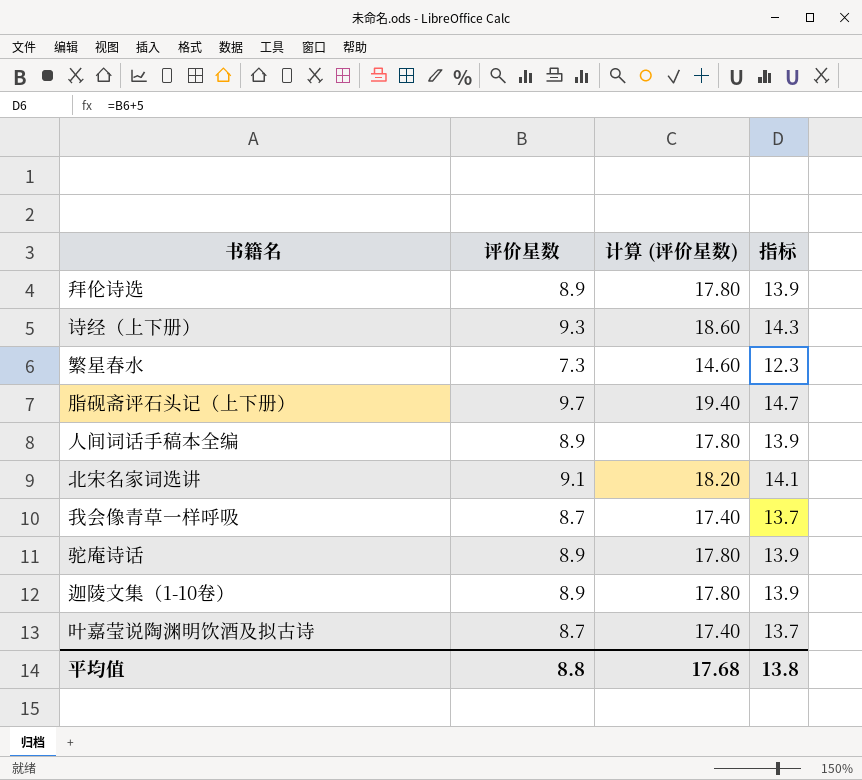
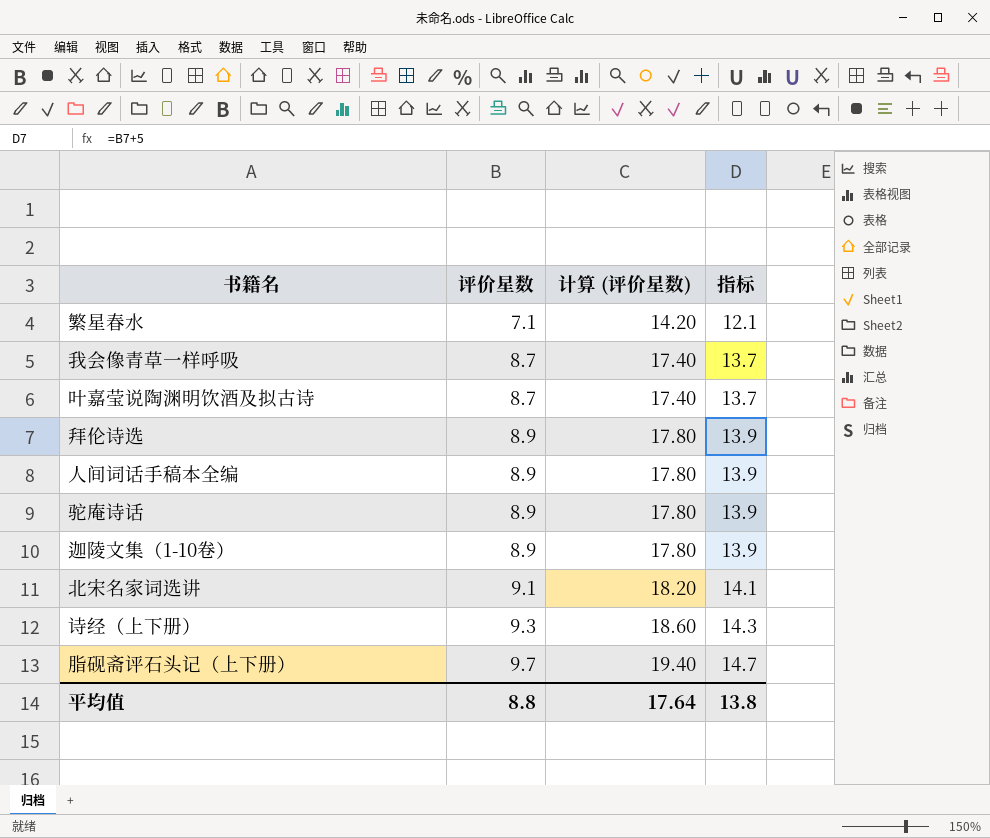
row order: none -> 评价星数 ascending
繁星春水 | 评价星数: 7.3 -> 7.1
繁星春水 | 计算 (评价星数): 14.60 -> 14.20
繁星春水 | 指标: 12.3 -> 12.1
平均值 | 计算 (评价星数): 17.68 -> 17.64

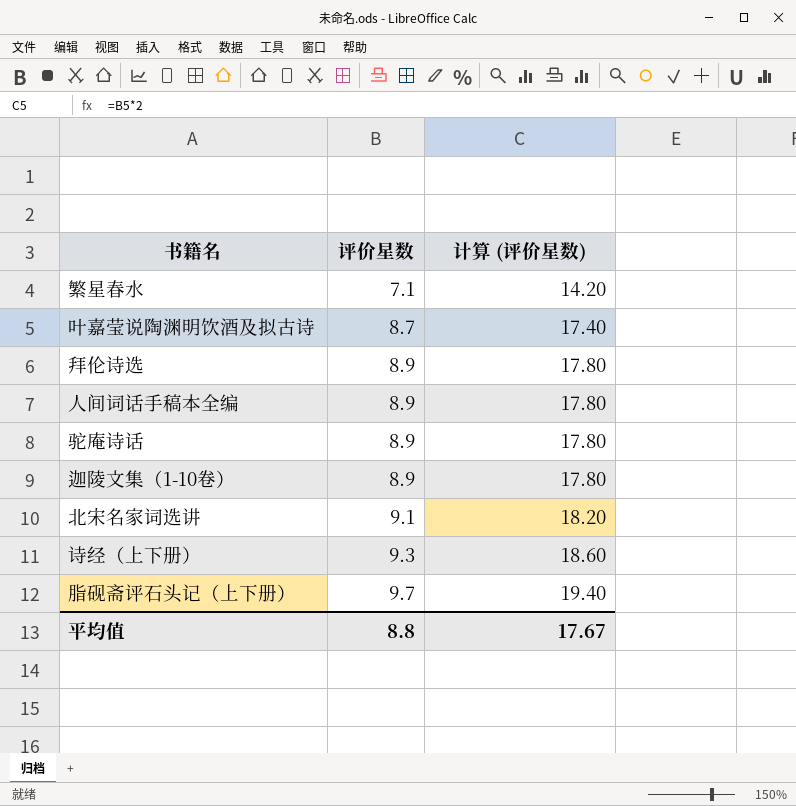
column 指标 | formula: [评价星数] + 5 -> none
row 我会像青草一样呼吸: 8.7 | 17.40 | 13.7 -> none
平均值 | 计算 (评价星数): 17.64 -> 17.67

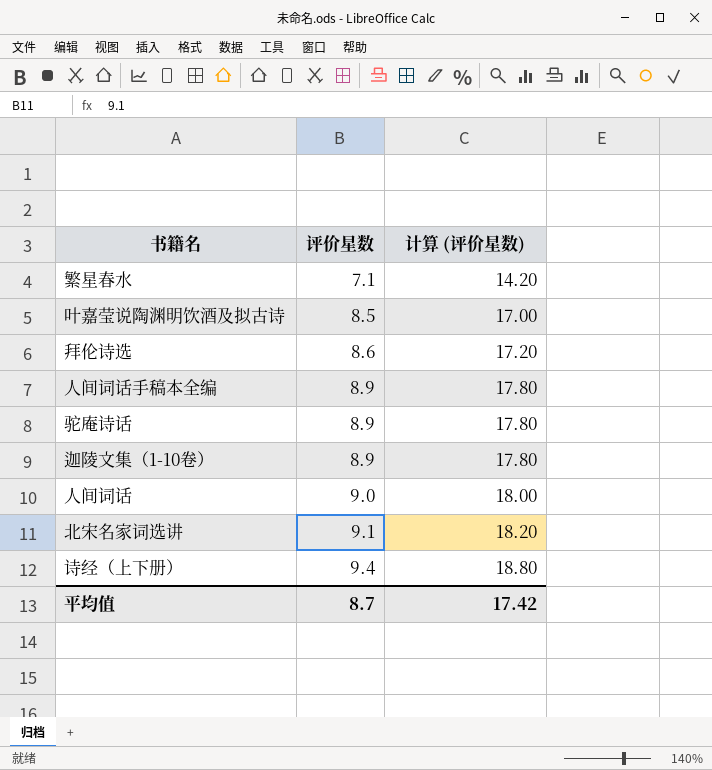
row 脂砚斋评石头记（上下册）: 9.7 | 19.40 -> none
叶嘉莹说陶渊明饮酒及拟古诗 | 评价星数: 8.7 -> 8.5
叶嘉莹说陶渊明饮酒及拟古诗 | 计算 (评价星数): 17.40 -> 17.00
拜伦诗选 | 评价星数: 8.9 -> 8.6
拜伦诗选 | 计算 (评价星数): 17.80 -> 17.20
row 人间词话: none -> 9.0 | 18.00
诗经（上下册） | 评价星数: 9.3 -> 9.4
诗经（上下册） | 计算 (评价星数): 18.60 -> 18.80
平均值 | 评价星数: 8.8 -> 8.7
平均值 | 计算 (评价星数): 17.67 -> 17.42

